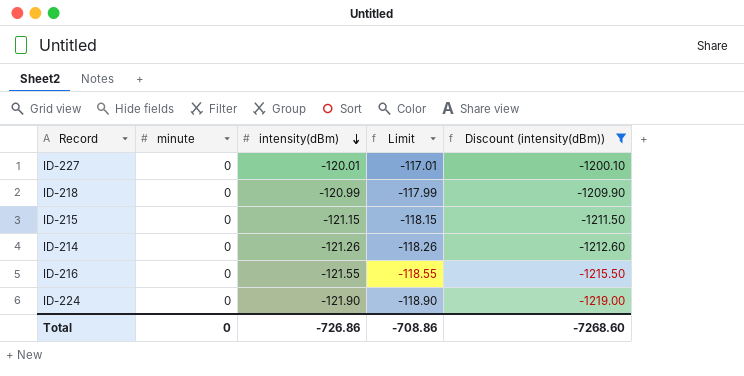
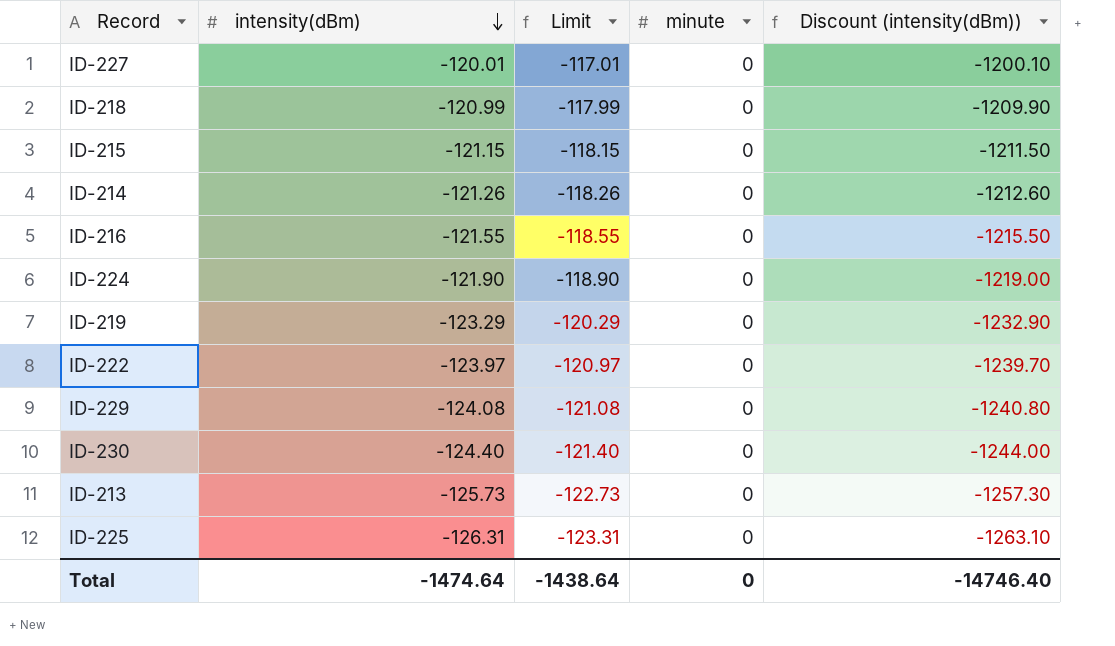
filter: Discount (intensity(dBm)) >= -1219.00 -> none
column minute | position: 2 -> 4
Total | intensity(dBm): -726.86 -> -1474.64
Total | Limit: -708.86 -> -1438.64
Total | Discount (intensity(dBm)): -7268.60 -> -14746.40

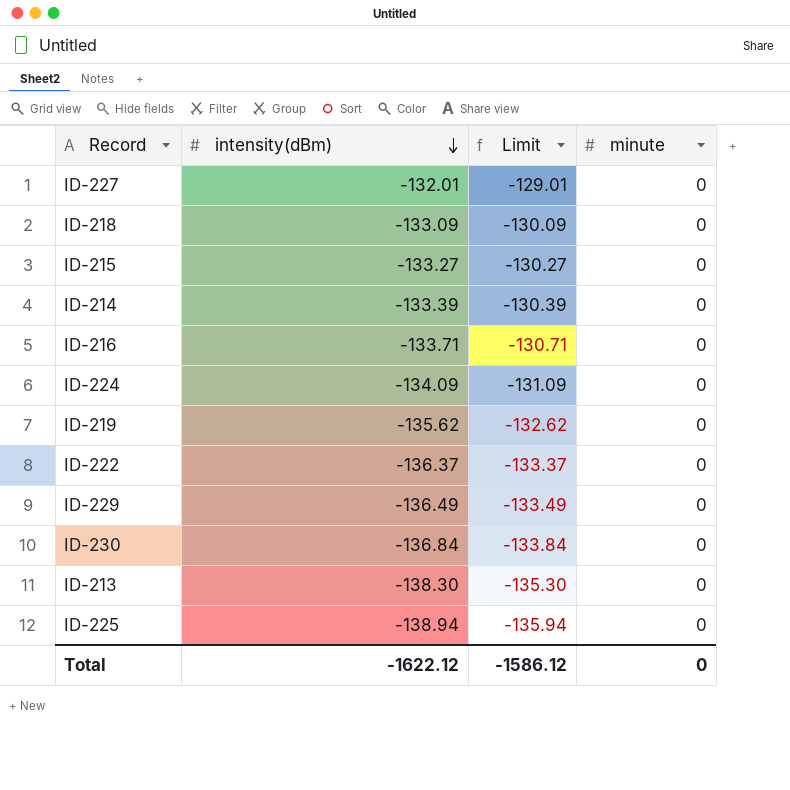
column Discount (intensity(dBm)) | formula: [intensity(dBm)] * 10 -> none
ID-227 | intensity(dBm): -120.01 -> -132.01
ID-227 | Limit: -117.01 -> -129.01
ID-218 | intensity(dBm): -120.99 -> -133.09
ID-218 | Limit: -117.99 -> -130.09
ID-215 | intensity(dBm): -121.15 -> -133.27
ID-215 | Limit: -118.15 -> -130.27
ID-214 | intensity(dBm): -121.26 -> -133.39
ID-214 | Limit: -118.26 -> -130.39
ID-216 | intensity(dBm): -121.55 -> -133.71
ID-216 | Limit: -118.55 -> -130.71
ID-224 | intensity(dBm): -121.90 -> -134.09
ID-224 | Limit: -118.90 -> -131.09
ID-219 | intensity(dBm): -123.29 -> -135.62
ID-219 | Limit: -120.29 -> -132.62
ID-222 | intensity(dBm): -123.97 -> -136.37
ID-222 | Limit: -120.97 -> -133.37
ID-229 | intensity(dBm): -124.08 -> -136.49
ID-229 | Limit: -121.08 -> -133.49
ID-230 | intensity(dBm): -124.40 -> -136.84
ID-230 | Limit: -121.40 -> -133.84
ID-213 | intensity(dBm): -125.73 -> -138.30
ID-213 | Limit: -122.73 -> -135.30
ID-225 | intensity(dBm): -126.31 -> -138.94
ID-225 | Limit: -123.31 -> -135.94
Total | intensity(dBm): -1474.64 -> -1622.12
Total | Limit: -1438.64 -> -1586.12

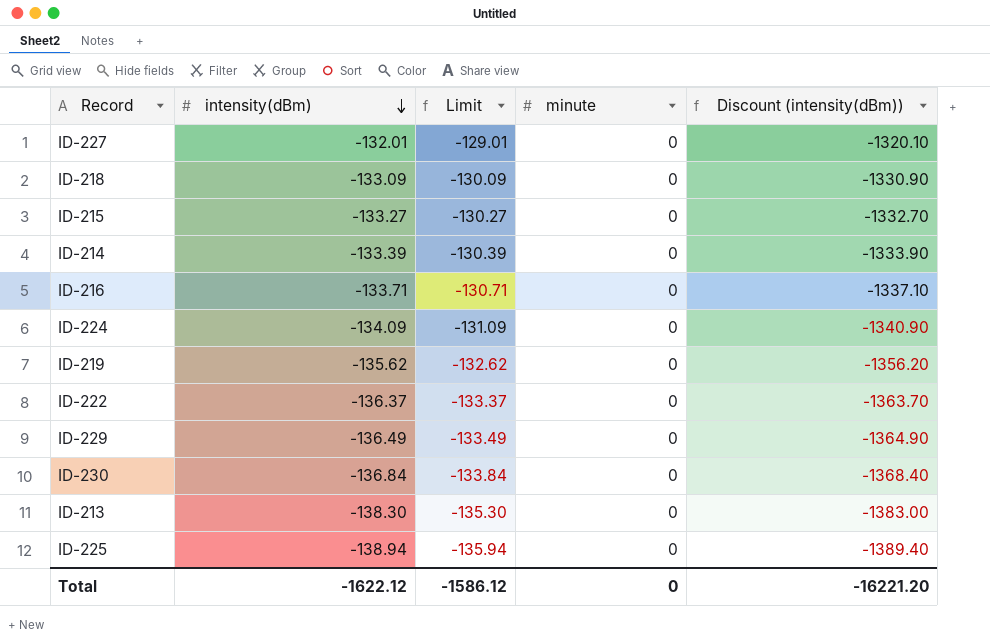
column Discount (intensity(dBm)) | formula: none -> [intensity(dBm)] * 10

